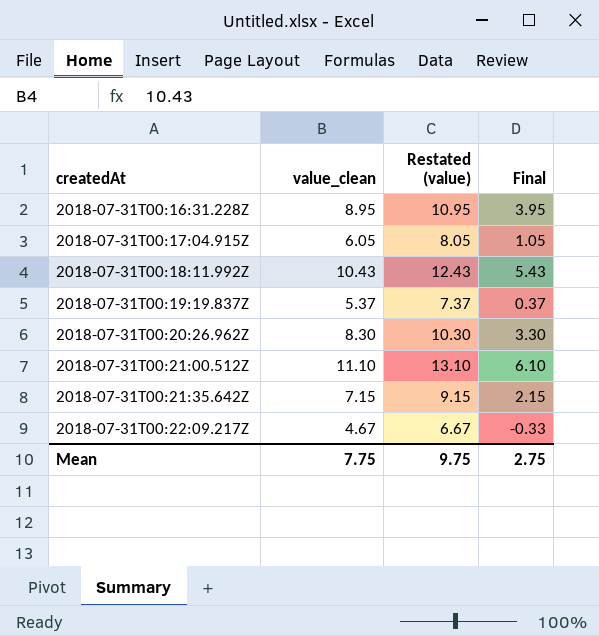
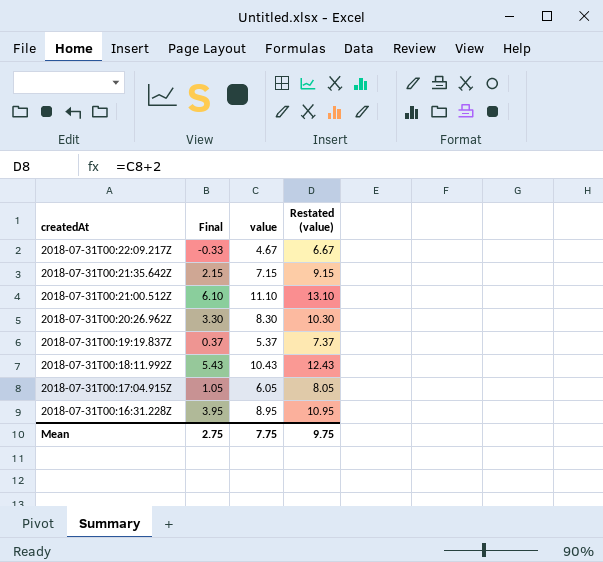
row order: createdAt ascending -> createdAt descending
column Final | position: 4 -> 2
column name: value_clean -> value

